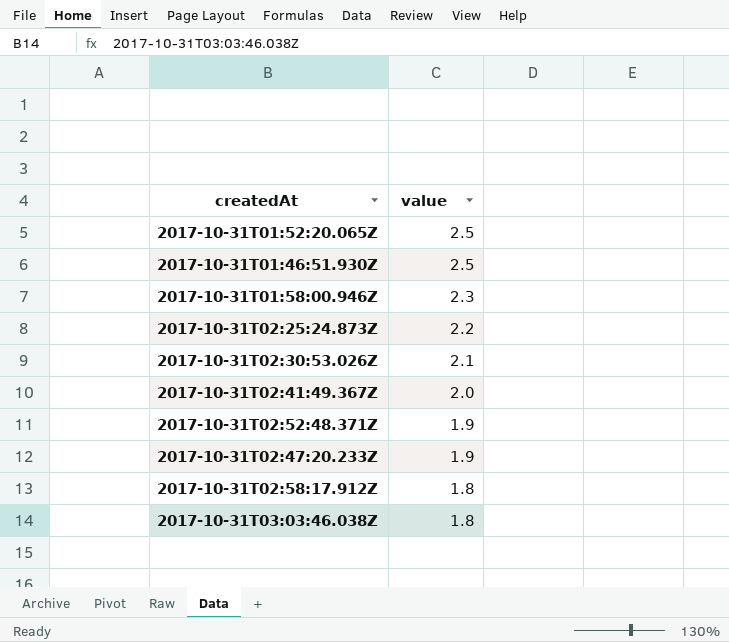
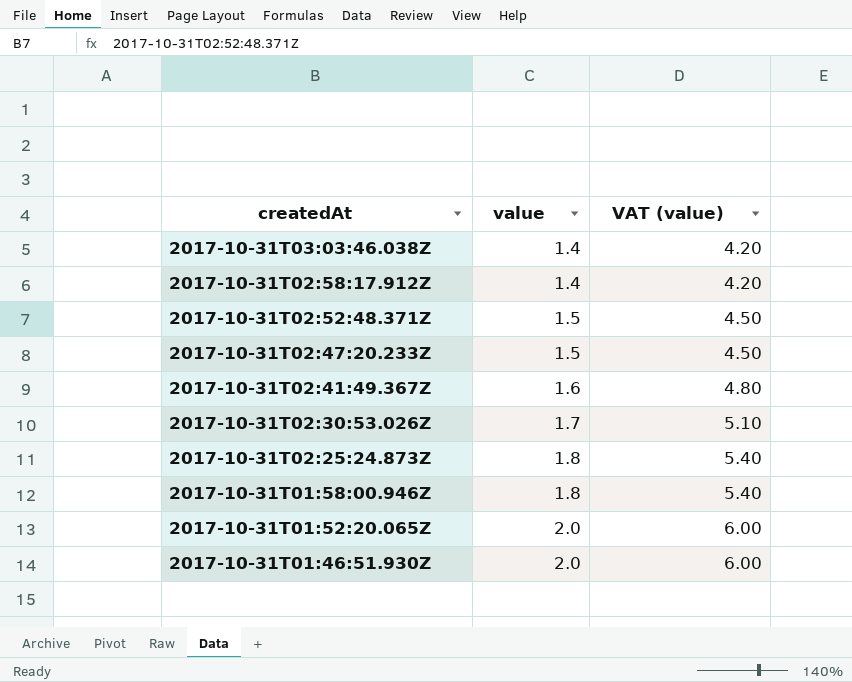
row order: value descending -> createdAt descending
column VAT (value) | formula: none -> [value] * 3
2017-10-31T03:03:46.038Z | value: 1.8 -> 1.4
2017-10-31T02:58:17.912Z | value: 1.8 -> 1.4
2017-10-31T02:52:48.371Z | value: 1.9 -> 1.5
2017-10-31T02:47:20.233Z | value: 1.9 -> 1.5
2017-10-31T02:41:49.367Z | value: 2.0 -> 1.6
2017-10-31T02:30:53.026Z | value: 2.1 -> 1.7
2017-10-31T02:25:24.873Z | value: 2.2 -> 1.8
2017-10-31T01:58:00.946Z | value: 2.3 -> 1.8
2017-10-31T01:52:20.065Z | value: 2.5 -> 2.0
2017-10-31T01:46:51.930Z | value: 2.5 -> 2.0

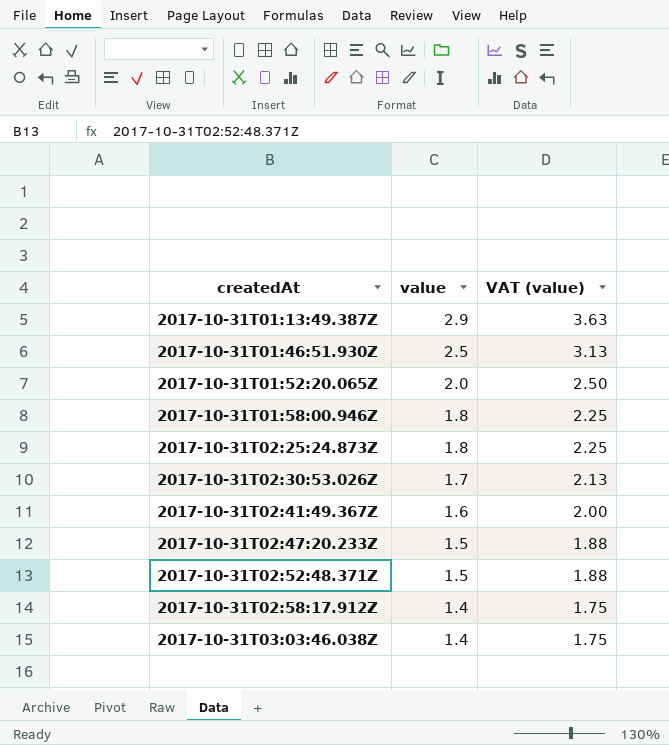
row order: createdAt descending -> createdAt ascending
column VAT (value) | formula: [value] * 3 -> [value] * 1.25
row 2017-10-31T01:13:49.387Z: none -> 2.9 | 3.63
2017-10-31T01:46:51.930Z | value: 2.0 -> 2.5

